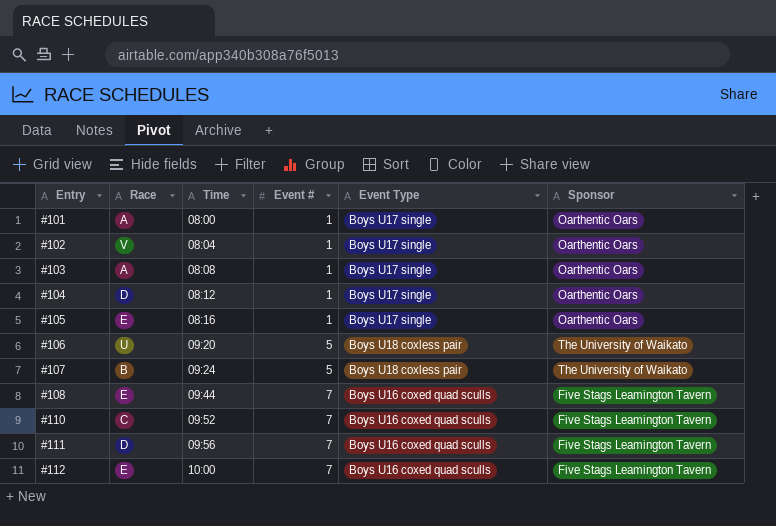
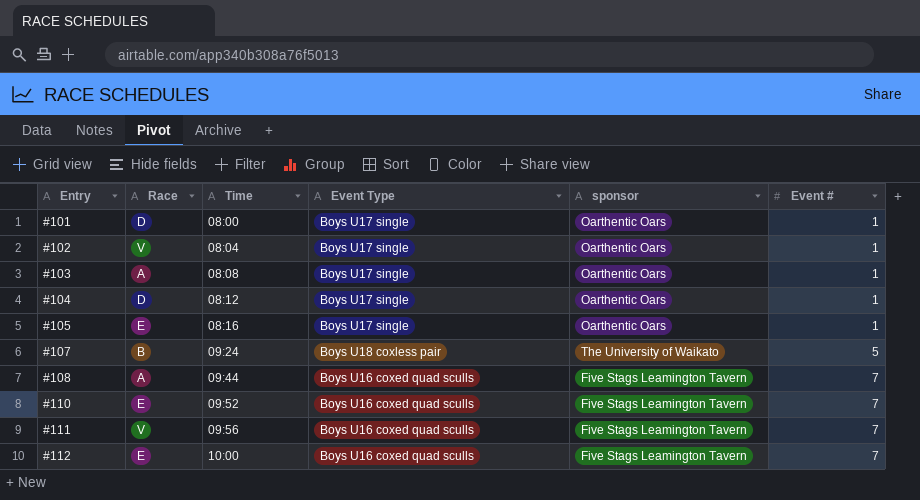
column name: Sponsor -> sponsor
column Event # | position: 4 -> 6
row #106: U | 09:20 | 5 | Boys U18 coxless pair | The University of Waikato -> none
#101 | Race: A -> D
#108 | Race: E -> A
#110 | Race: C -> E
#111 | Race: D -> V

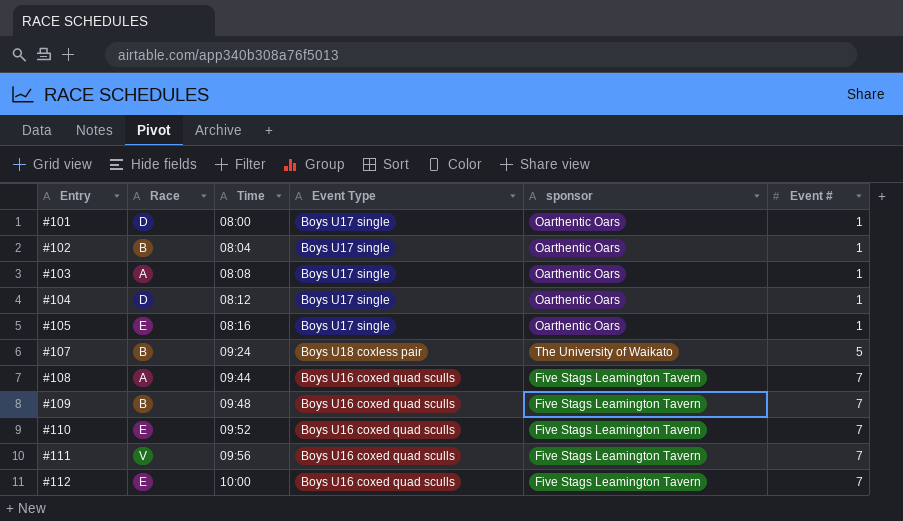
#102 | Race: V -> B
row #109: none -> B | 09:48 | Boys U16 coxed quad sculls | Five Stags Leamington Tavern | 7

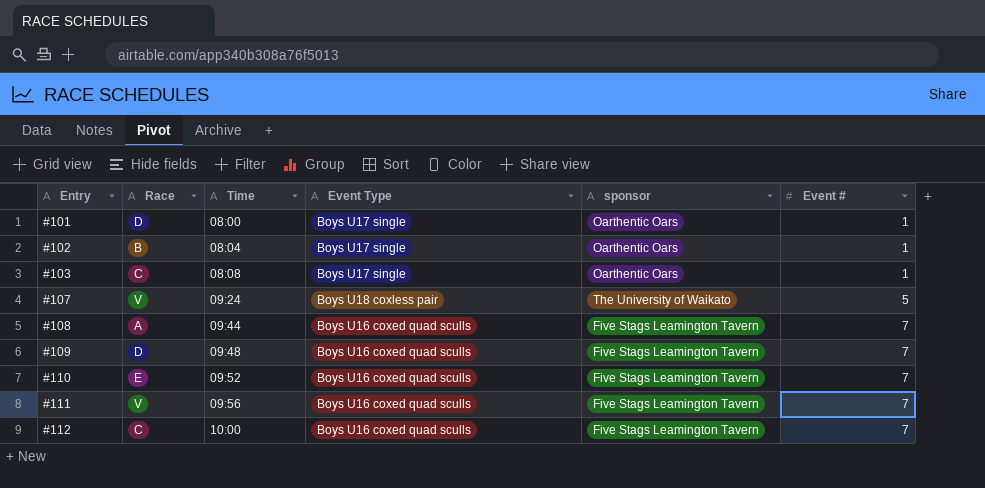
row #104: D | 08:12 | Boys U17 single | Oarthentic Oars | 1 -> none
row #105: E | 08:16 | Boys U17 single | Oarthentic Oars | 1 -> none
#103 | Race: A -> C
#107 | Race: B -> V
#109 | Race: B -> D
#112 | Race: E -> C

